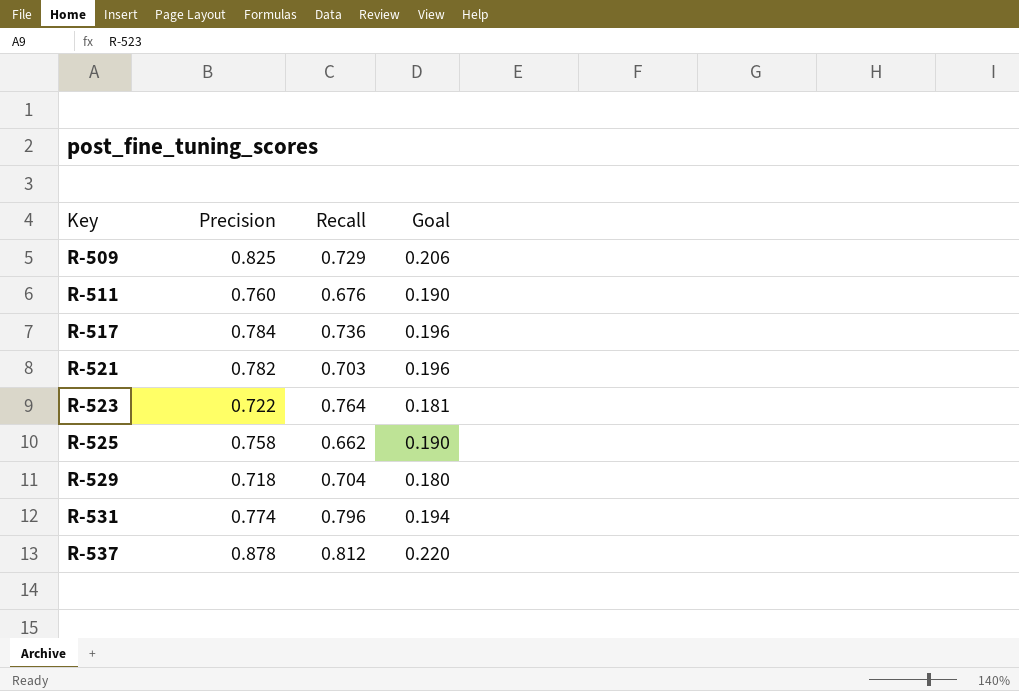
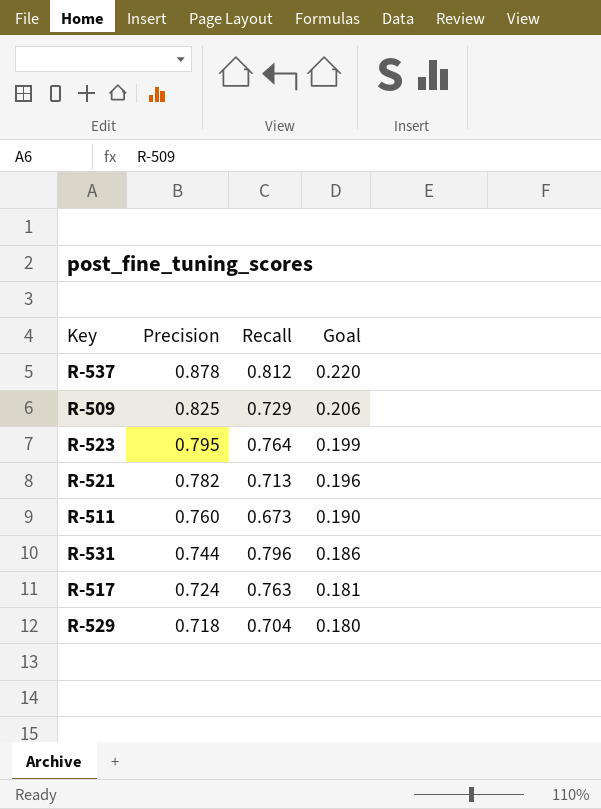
row order: Key ascending -> Precision descending
row R-525: 0.758 | 0.662 | 0.190 -> none
R-523 | Precision: 0.722 -> 0.795
R-523 | Goal: 0.181 -> 0.199
R-521 | Recall: 0.703 -> 0.713
R-511 | Recall: 0.676 -> 0.673
R-531 | Precision: 0.774 -> 0.744
R-531 | Goal: 0.194 -> 0.186
R-517 | Precision: 0.784 -> 0.724
R-517 | Recall: 0.736 -> 0.763
R-517 | Goal: 0.196 -> 0.181

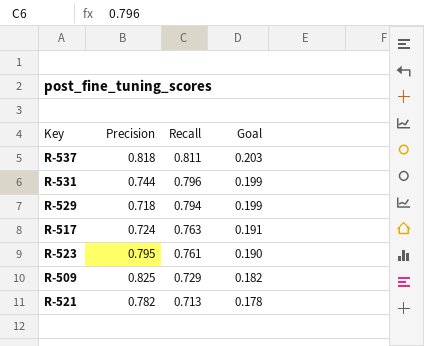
row order: Precision descending -> Recall descending
column Goal | formula: [Precision] * 0.25 -> [Recall] * 0.25
row R-511: 0.760 | 0.673 | 0.190 -> none
R-537 | Precision: 0.878 -> 0.818
R-537 | Recall: 0.812 -> 0.811
R-529 | Recall: 0.704 -> 0.794
R-523 | Recall: 0.764 -> 0.761

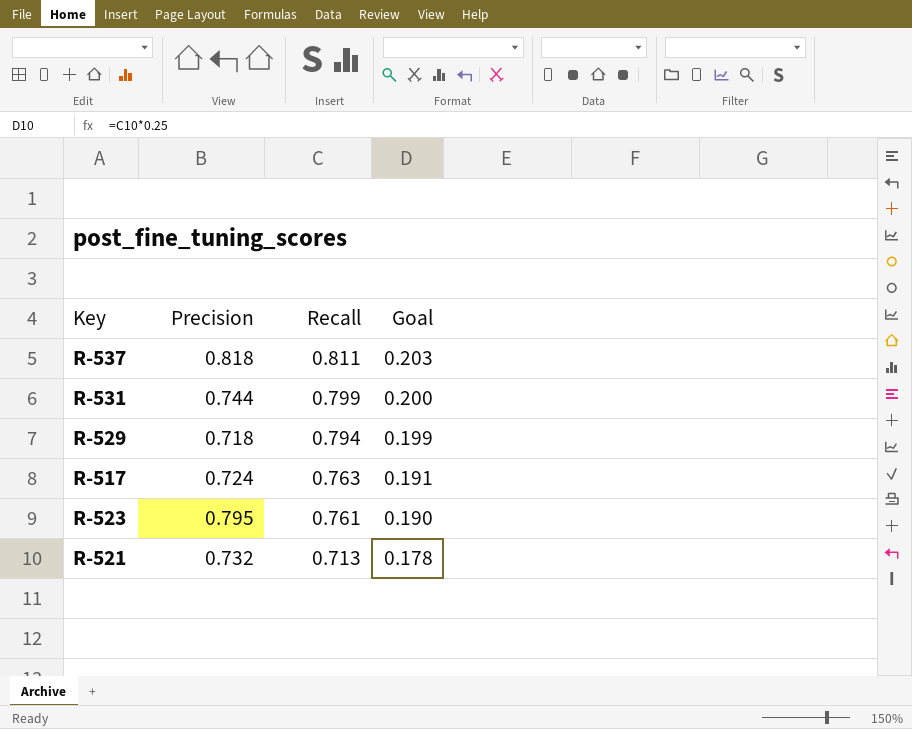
row R-509: 0.825 | 0.729 | 0.182 -> none
R-531 | Recall: 0.796 -> 0.799
R-531 | Goal: 0.199 -> 0.200
R-521 | Precision: 0.782 -> 0.732

